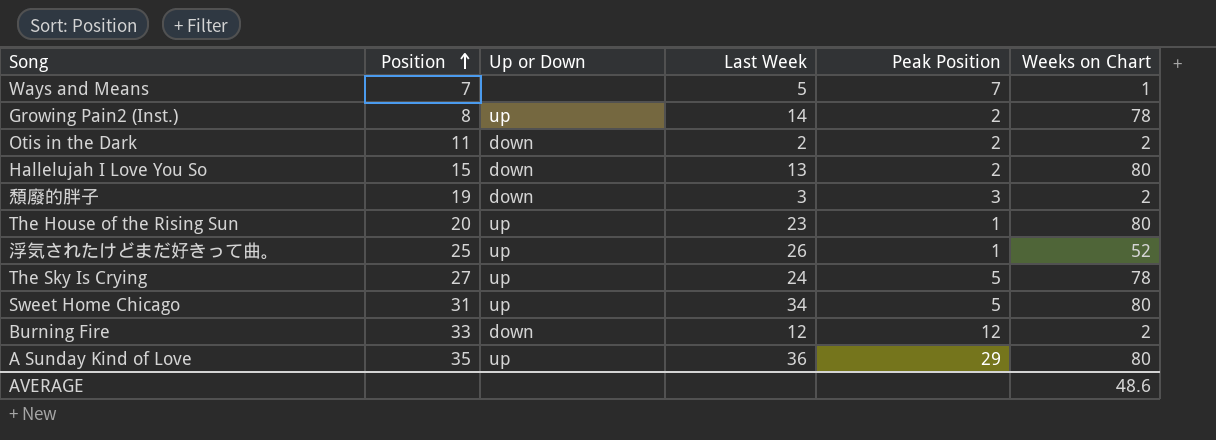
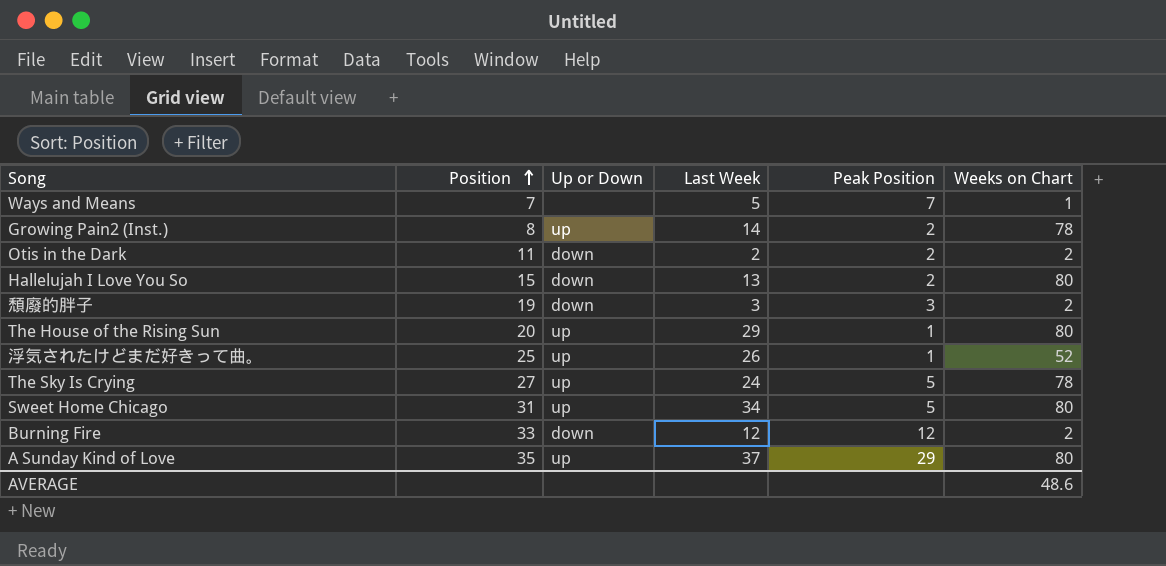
The House of the Rising Sun | Last Week: 23 -> 29
A Sunday Kind of Love | Last Week: 36 -> 37

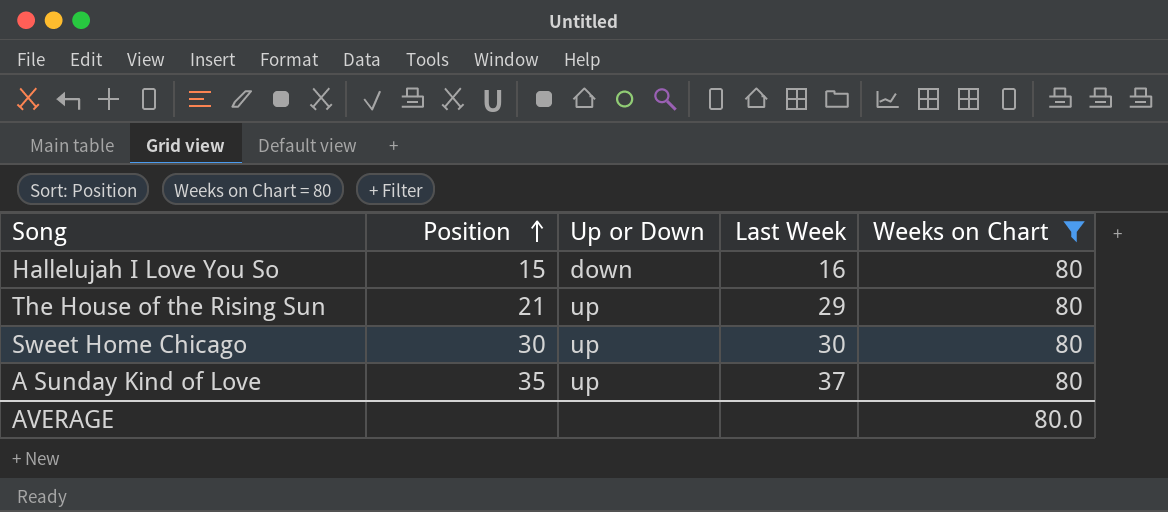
filter: none -> Weeks on Chart = 80
column Peak Position | position: 5 -> none
Hallelujah I Love You So | Last Week: 13 -> 16
The House of the Rising Sun | Position: 20 -> 21
Sweet Home Chicago | Position: 31 -> 30
Sweet Home Chicago | Last Week: 34 -> 30
AVERAGE | Weeks on Chart: 48.6 -> 80.0

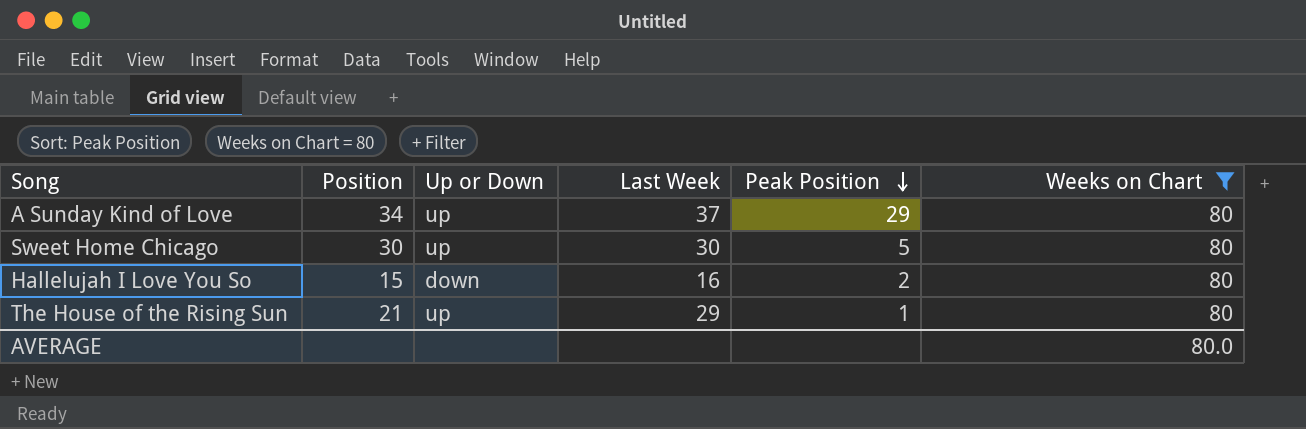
row order: Position ascending -> Peak Position descending
column Peak Position | position: none -> 5
A Sunday Kind of Love | Position: 35 -> 34

